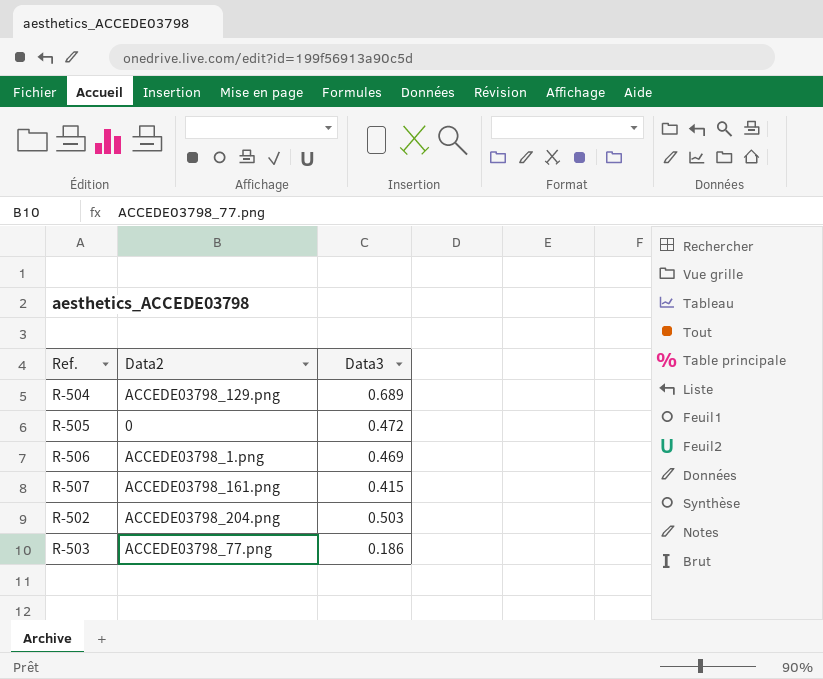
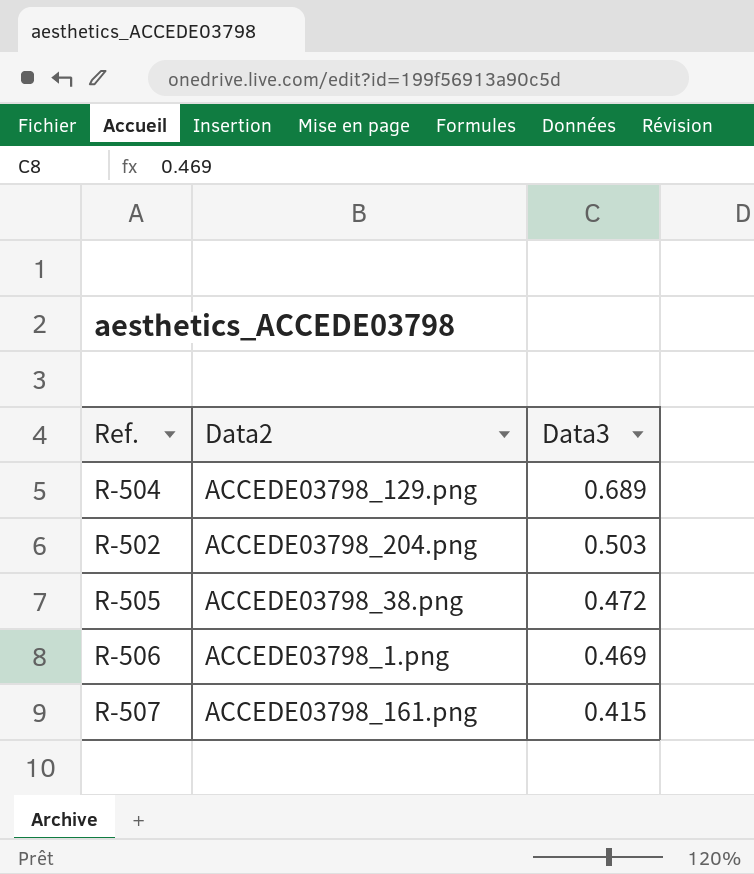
row order: none -> Data3 descending
row R-503: ACCEDE03798_77.png | 0.186 -> none
R-505 | Data2: 0 -> ACCEDE03798_38.png

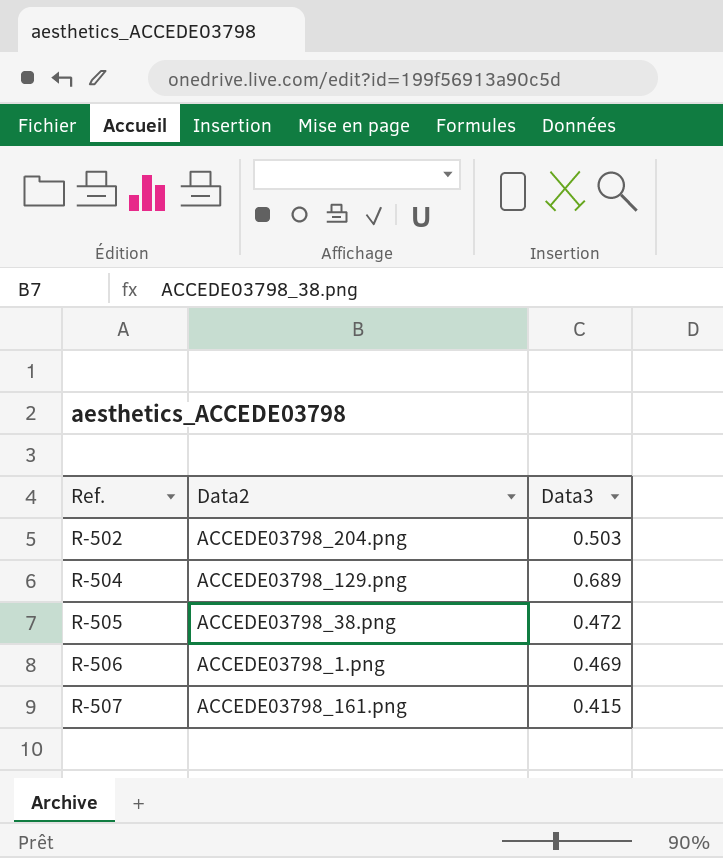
row order: Data3 descending -> Ref. ascending

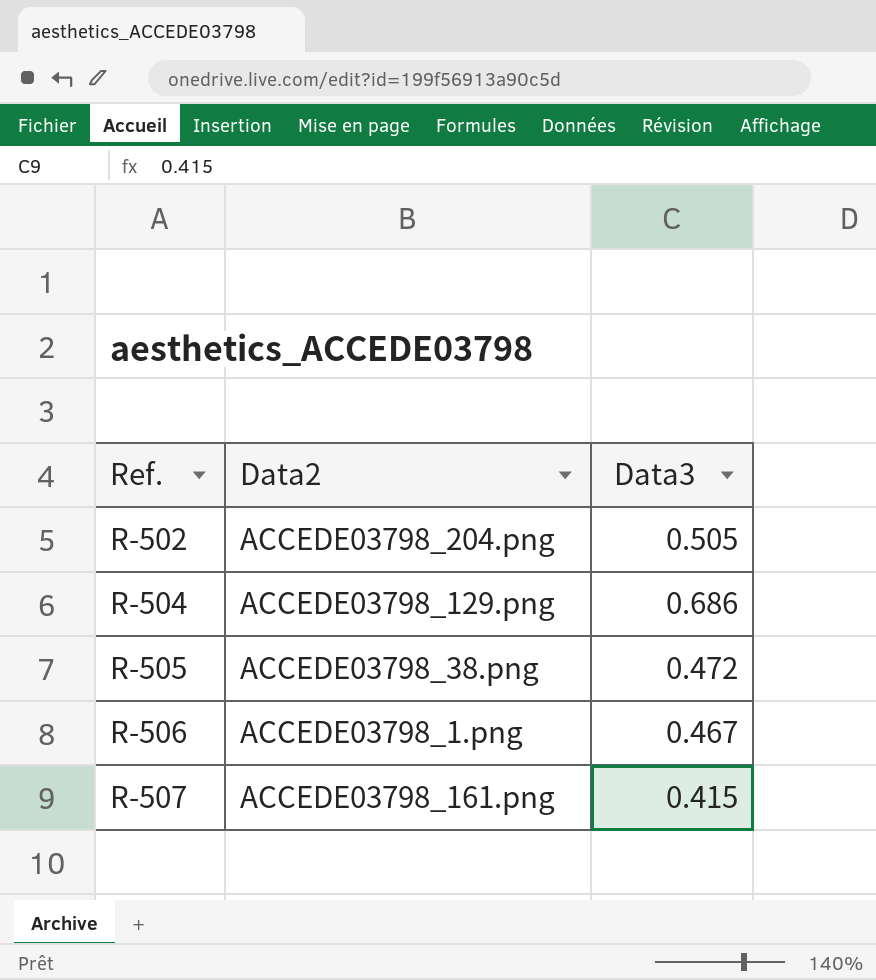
R-502 | Data3: 0.503 -> 0.505
R-504 | Data3: 0.689 -> 0.686
R-506 | Data3: 0.469 -> 0.467

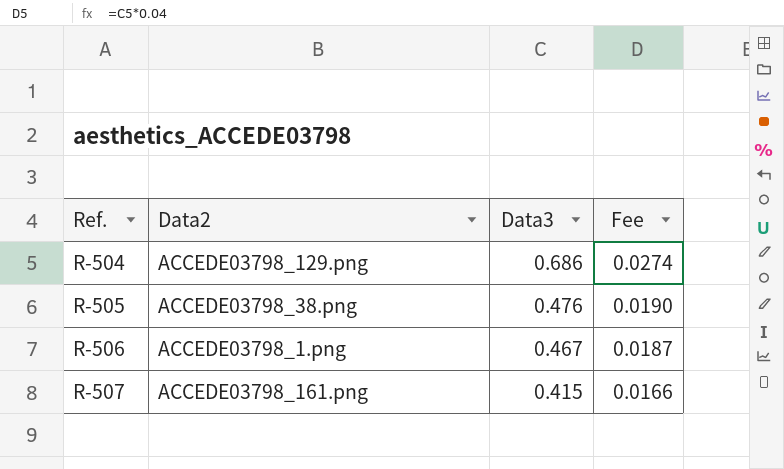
column Fee | formula: none -> [Data3] * 0.04
row R-502: ACCEDE03798_204.png | 0.505 -> none
R-505 | Data3: 0.472 -> 0.476

